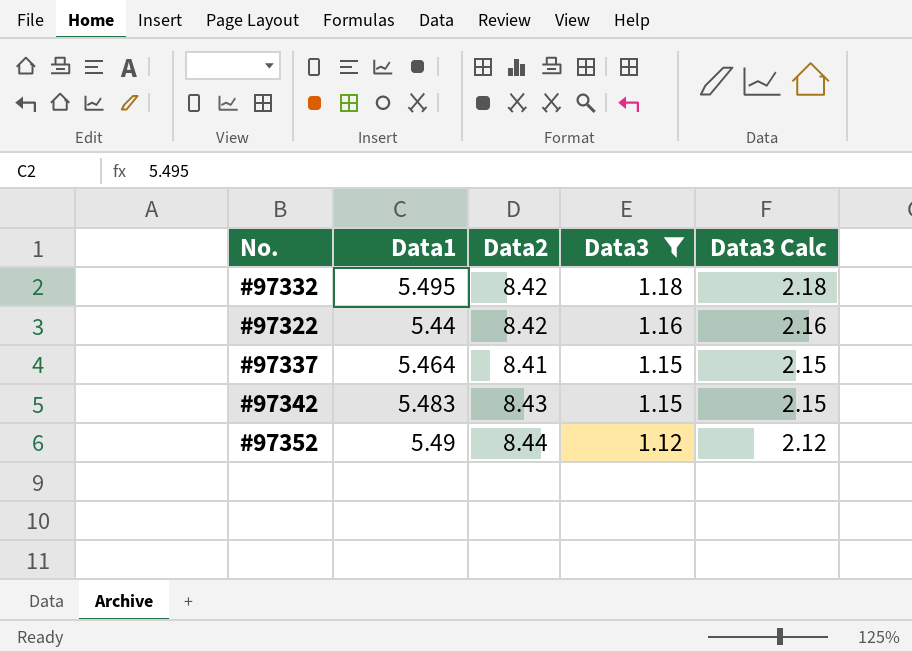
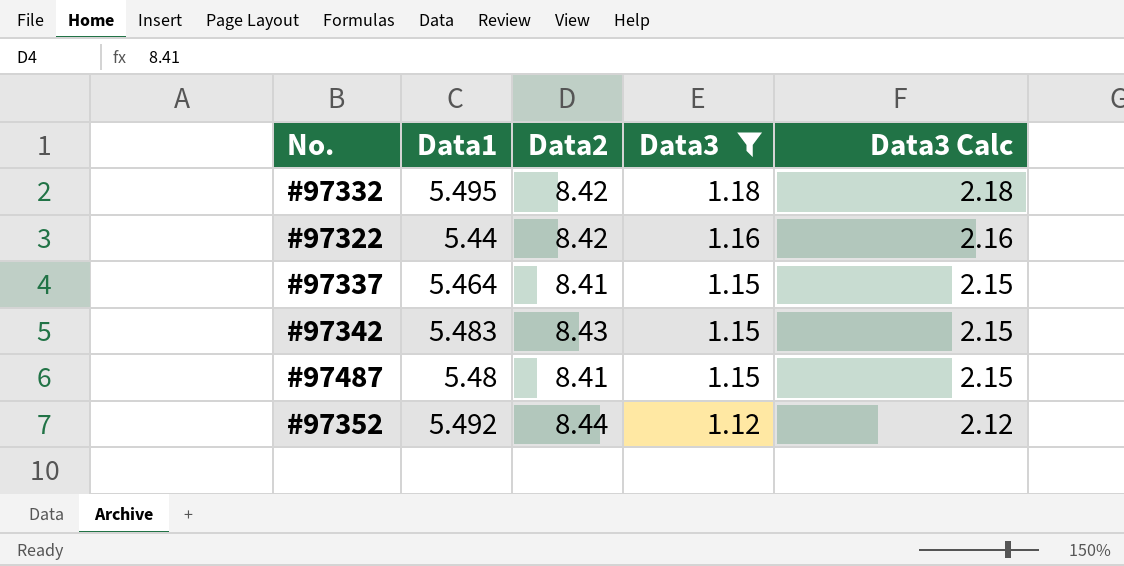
row #97487: none -> 5.48 | 8.41 | 1.15 | 2.15
#97352 | Data1: 5.49 -> 5.492

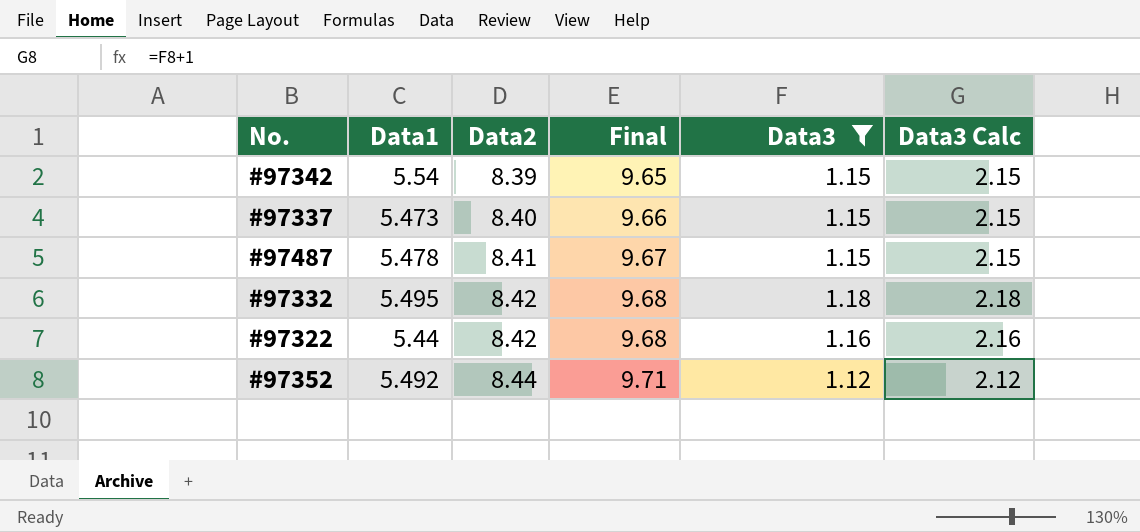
row order: Data3 descending -> Data2 ascending
column Final | formula: none -> [Data2] * 1.15
#97342 | Data1: 5.483 -> 5.54
#97342 | Data2: 8.43 -> 8.39
#97337 | Data1: 5.464 -> 5.473
#97337 | Data2: 8.41 -> 8.40
#97487 | Data1: 5.48 -> 5.478

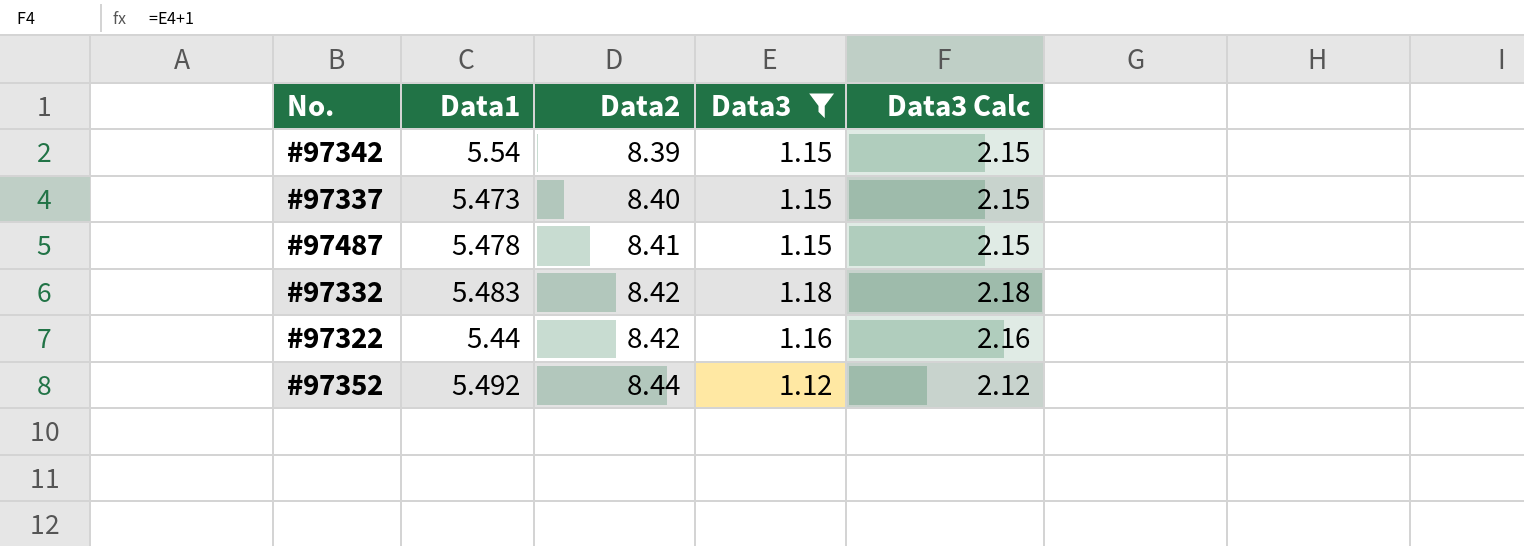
column Final | formula: [Data2] * 1.15 -> none
#97332 | Data1: 5.495 -> 5.483

